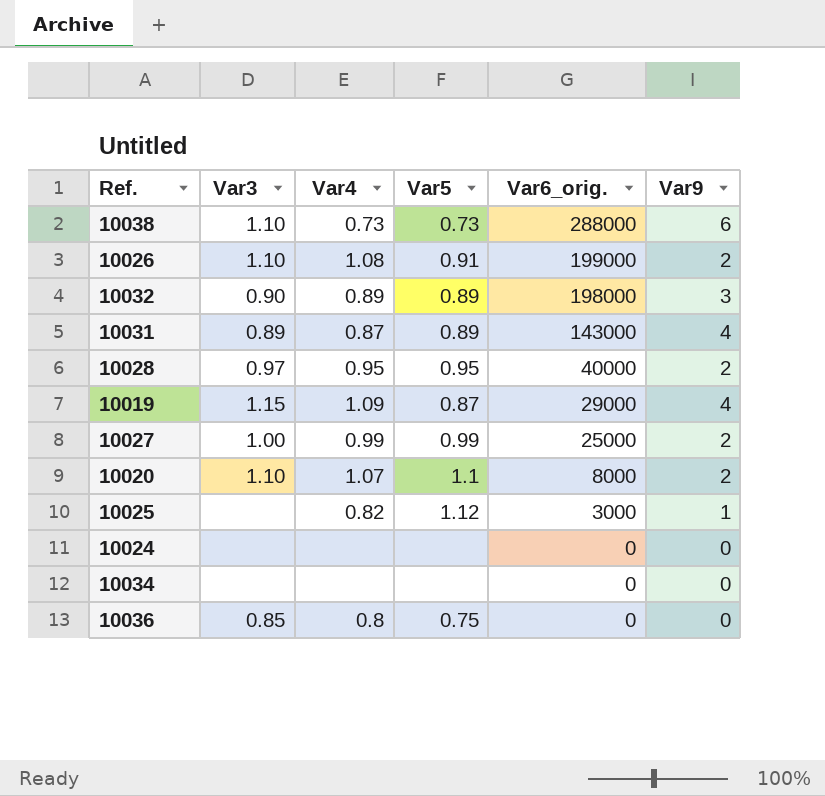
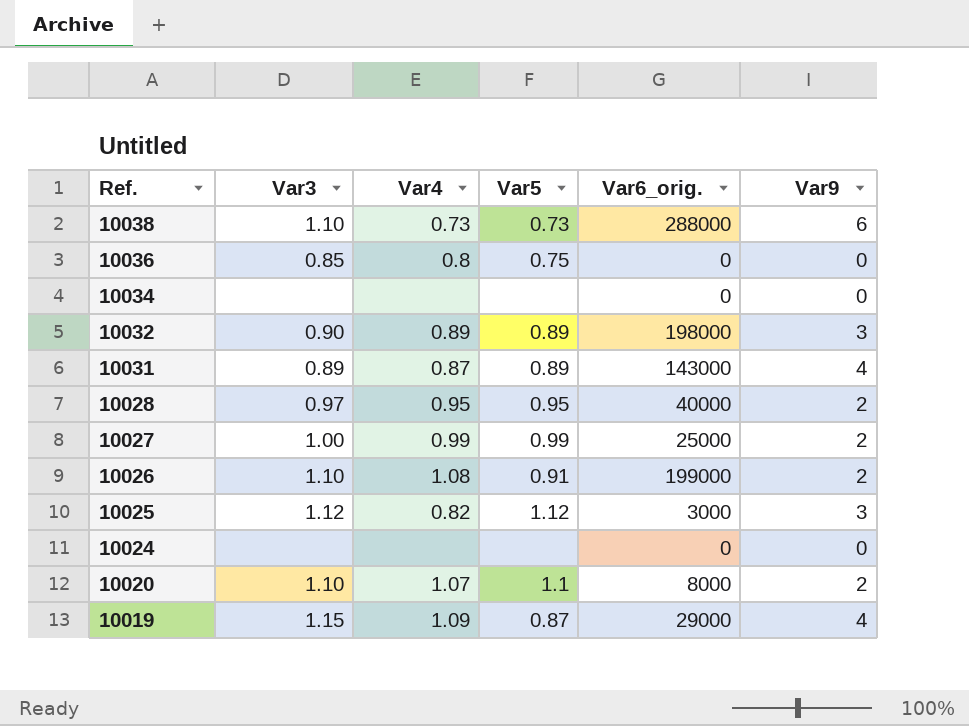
row order: Var6_orig. descending -> Ref. descending
10025 | Var3: none -> 1.12
10025 | Var9: 1 -> 3

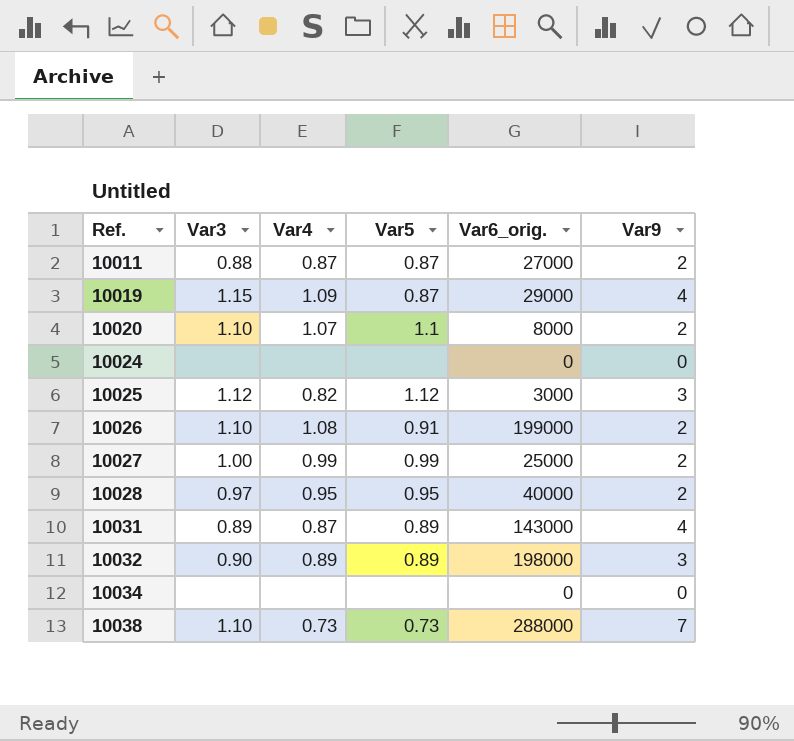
row order: Ref. descending -> Ref. ascending
row 10036: 0.85 | 0.8 | 0.75 | 0 | 0 -> none
row 10011: none -> 0.88 | 0.87 | 0.87 | 27000 | 2
10038 | Var9: 6 -> 7

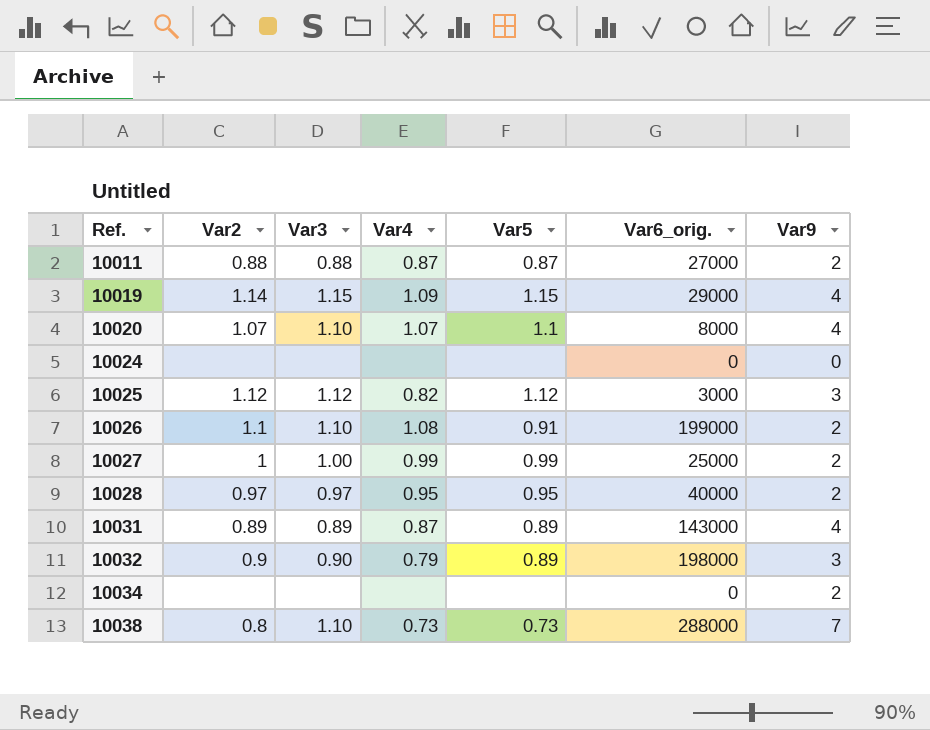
column Var2 | position: none -> 2
10019 | Var5: 0.87 -> 1.15
10020 | Var9: 2 -> 4
10032 | Var4: 0.89 -> 0.79
10034 | Var9: 0 -> 2

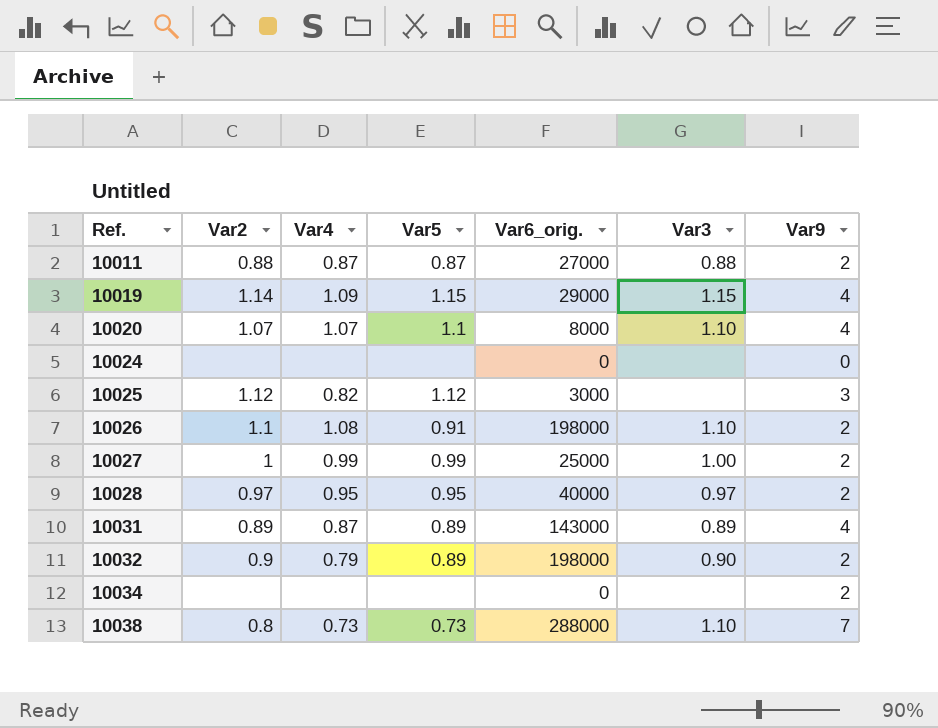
column Var3 | position: 3 -> 6
10025 | Var3: 1.12 -> none
10026 | Var6_orig.: 199000 -> 198000
10032 | Var9: 3 -> 2

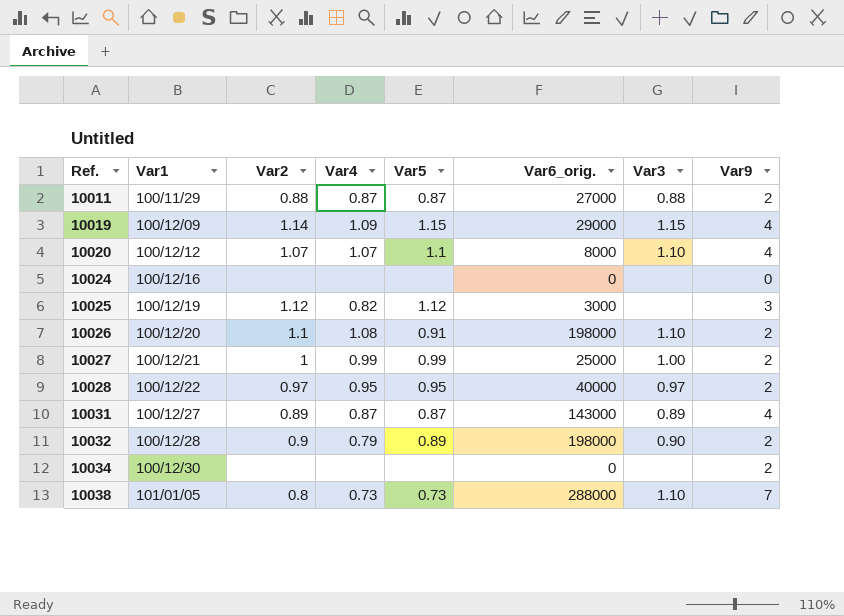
column Var1 | position: none -> 2
10031 | Var5: 0.89 -> 0.87

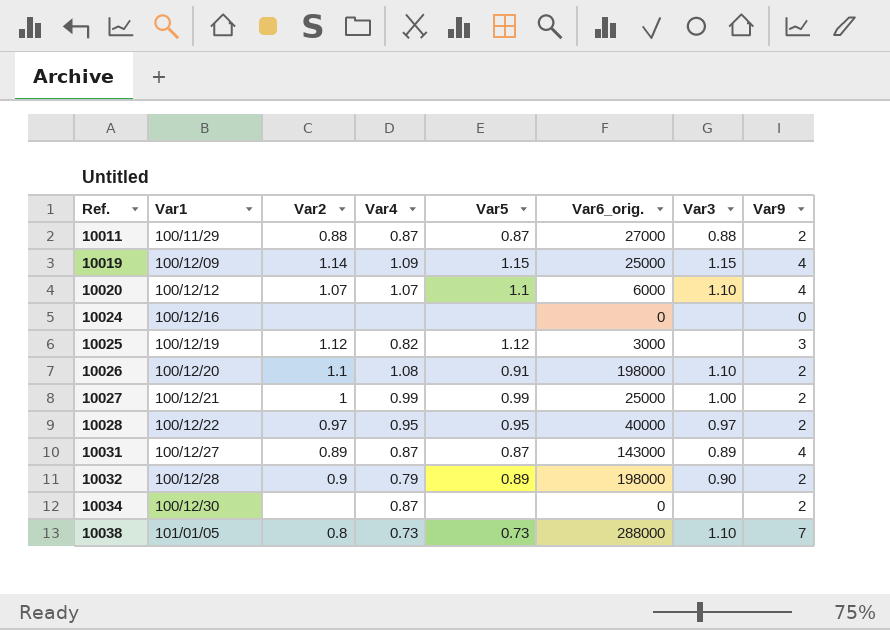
10019 | Var6_orig.: 29000 -> 25000
10020 | Var6_orig.: 8000 -> 6000
10034 | Var4: none -> 0.87

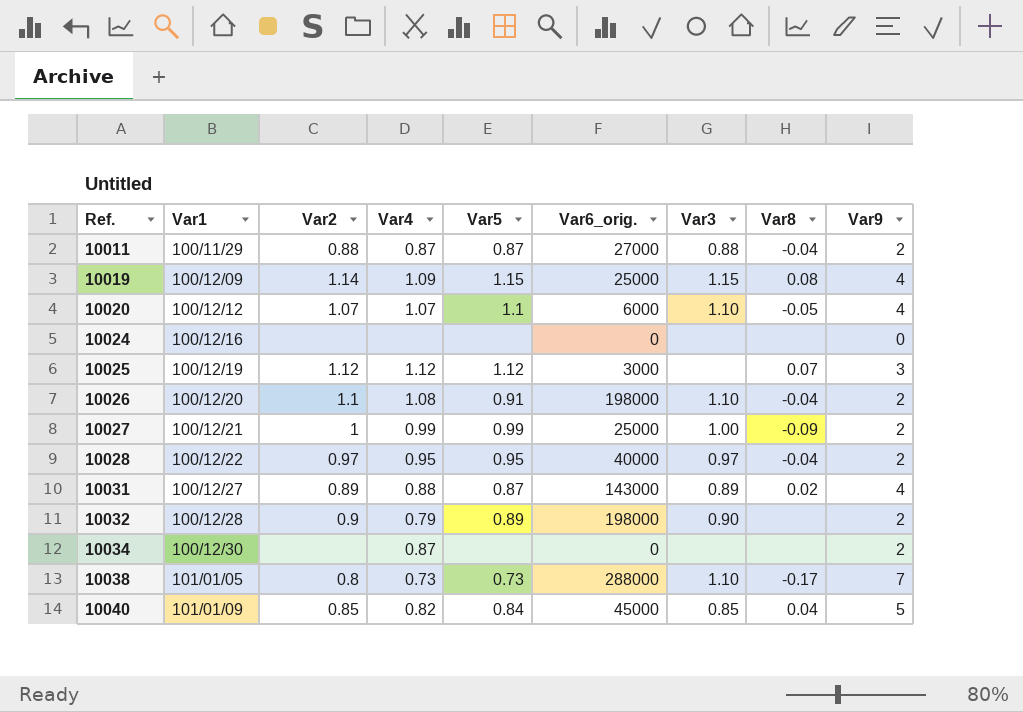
column Var8 | position: none -> 8
10025 | Var4: 0.82 -> 1.12
10031 | Var4: 0.87 -> 0.88
row 10040: none -> 101/01/09 | 0.85 | 0.82 | 0.84 | 45000 | 0.85 | 0.04 | 5

